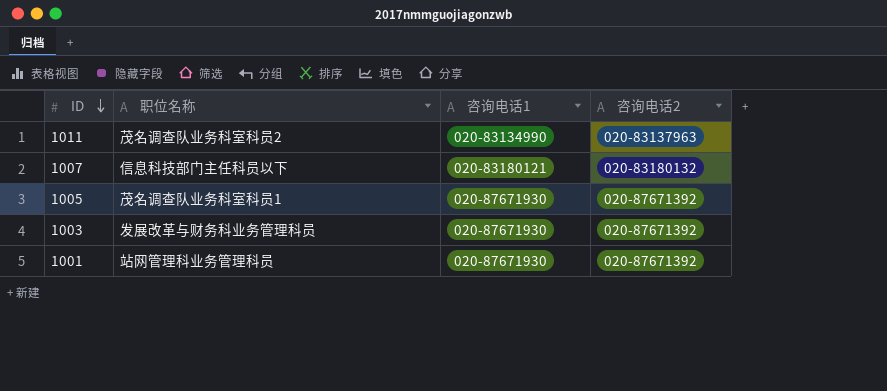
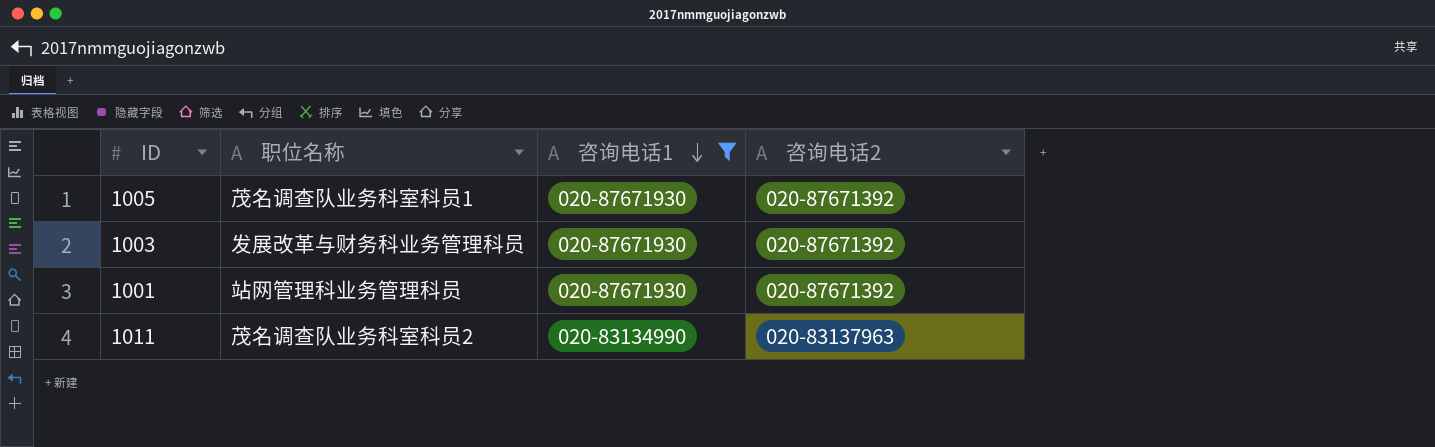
filter: none -> 咨询电话1 != 020-83180121
row order: ID descending -> 咨询电话1 descending

